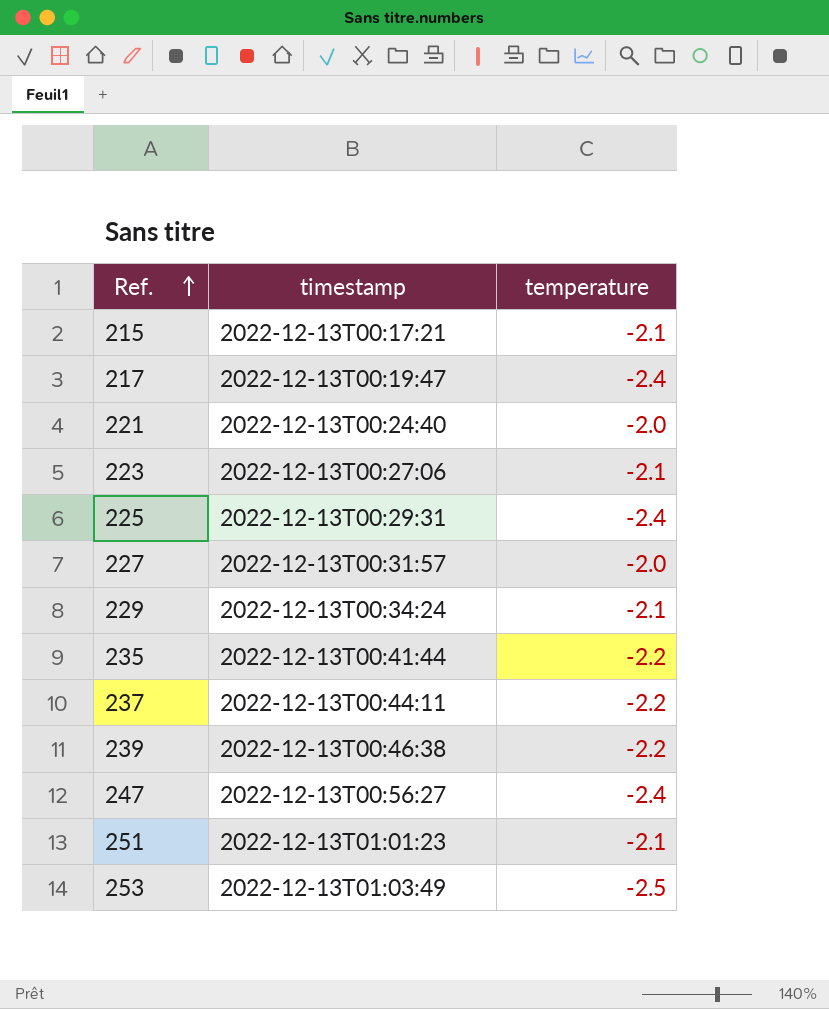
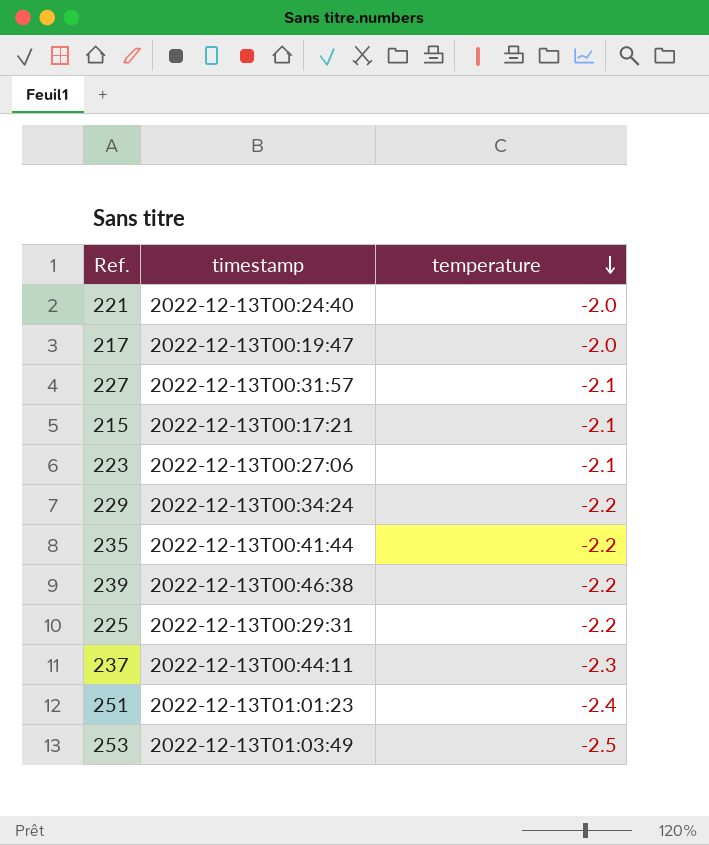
row order: Ref. ascending -> temperature descending
row 247: 2022-12-13T00:56:27 | -2.4 -> none
217 | temperature: -2.4 -> -2.0
227 | temperature: -2.0 -> -2.1
229 | temperature: -2.1 -> -2.2
225 | temperature: -2.4 -> -2.2
237 | temperature: -2.2 -> -2.3
251 | temperature: -2.1 -> -2.4

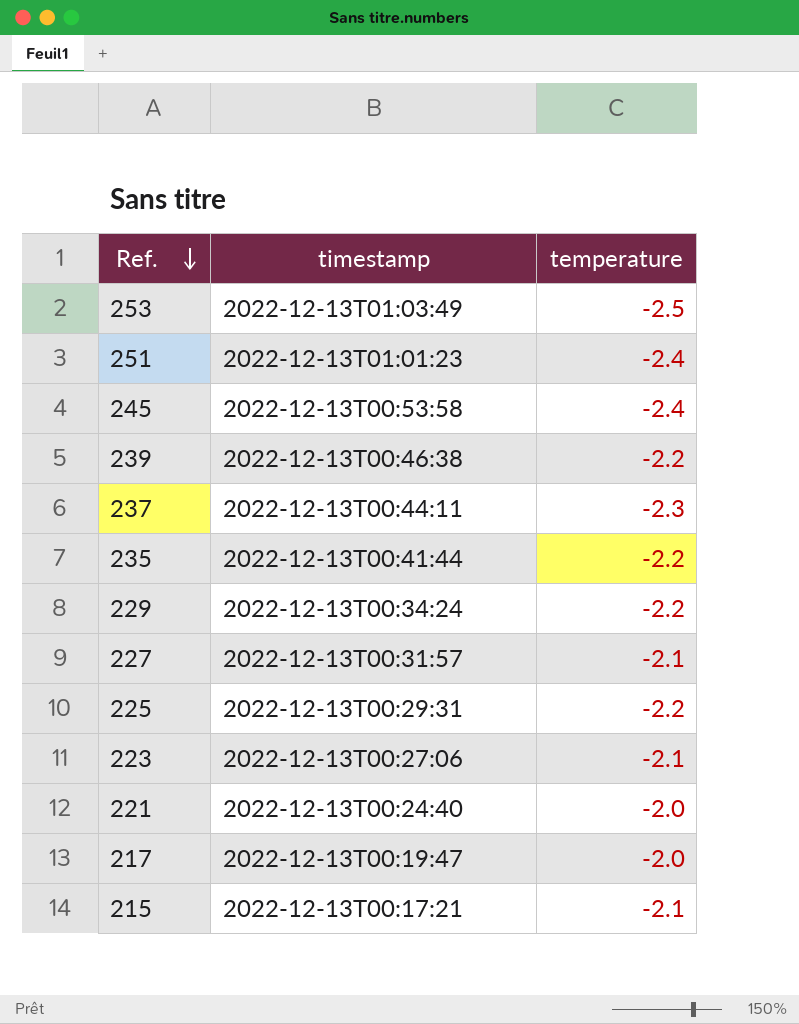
row order: temperature descending -> Ref. descending
row 245: none -> 2022-12-13T00:53:58 | -2.4

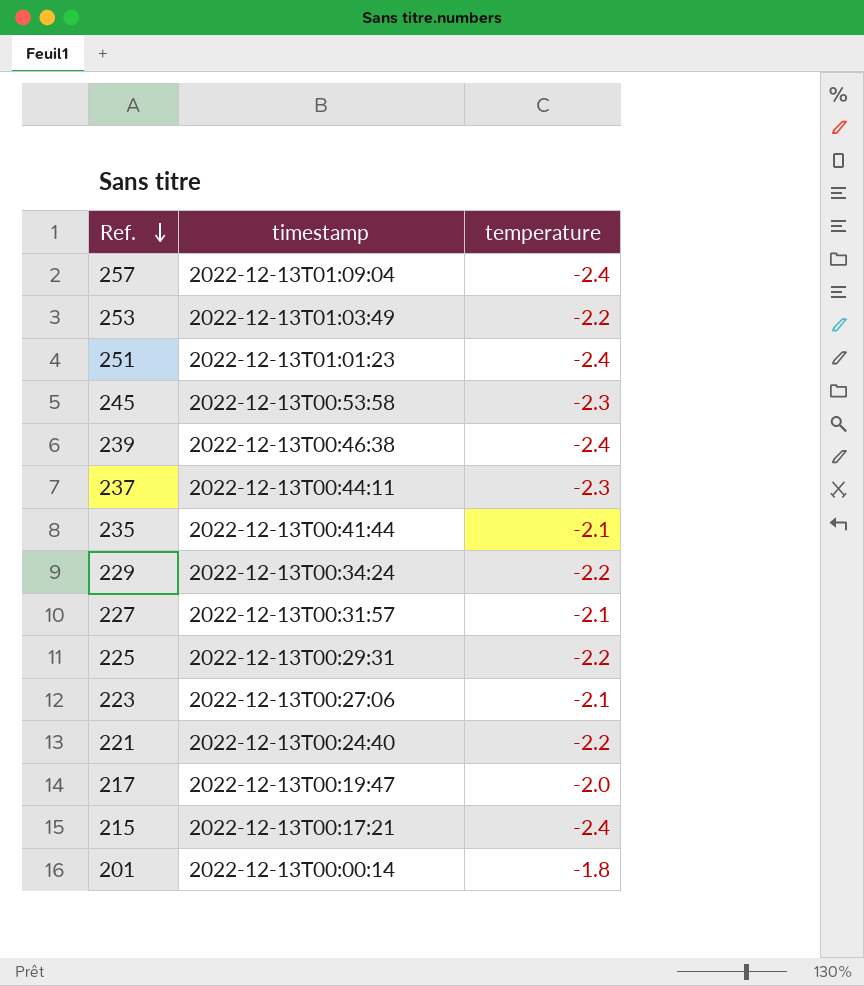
row 257: none -> 2022-12-13T01:09:04 | -2.4
253 | temperature: -2.5 -> -2.2
245 | temperature: -2.4 -> -2.3
239 | temperature: -2.2 -> -2.4
235 | temperature: -2.2 -> -2.1
221 | temperature: -2.0 -> -2.2
215 | temperature: -2.1 -> -2.4
row 201: none -> 2022-12-13T00:00:14 | -1.8

